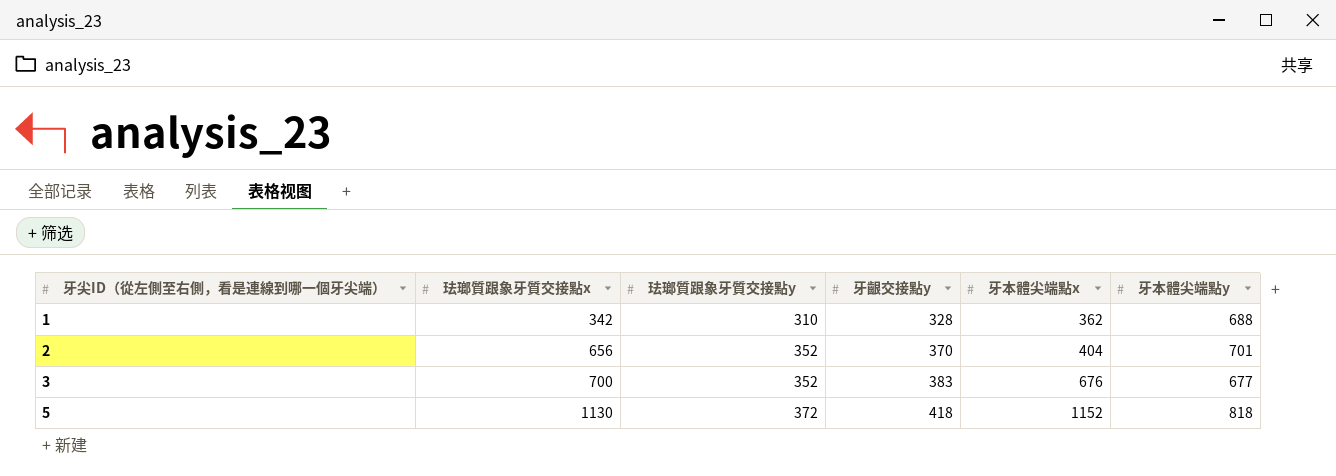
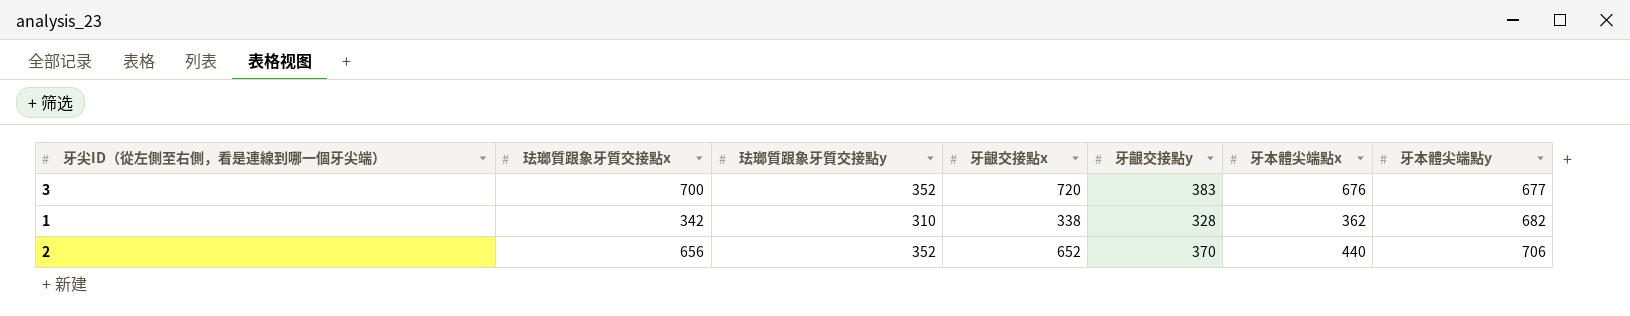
row order: 牙尖ID（從左側至右側，看是連線到哪一個牙尖端） ascending -> 牙本體尖端點y ascending
column 牙齦交接點x | position: none -> 4
row 5: 1130 | 372 | 418 | 1152 | 818 -> none
1 | 牙本體尖端點y: 688 -> 682
2 | 牙本體尖端點x: 404 -> 440
2 | 牙本體尖端點y: 701 -> 706

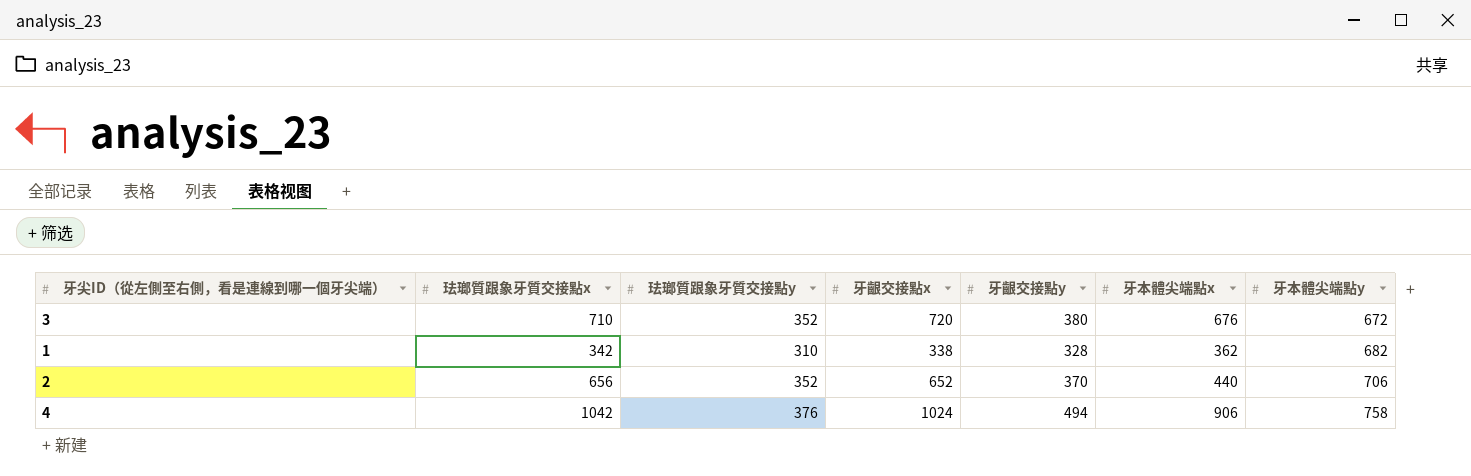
3 | 珐瑯質跟象牙質交接點x: 700 -> 710
3 | 牙齦交接點y: 383 -> 380
3 | 牙本體尖端點y: 677 -> 672
row 4: none -> 1042 | 376 | 1024 | 494 | 906 | 758

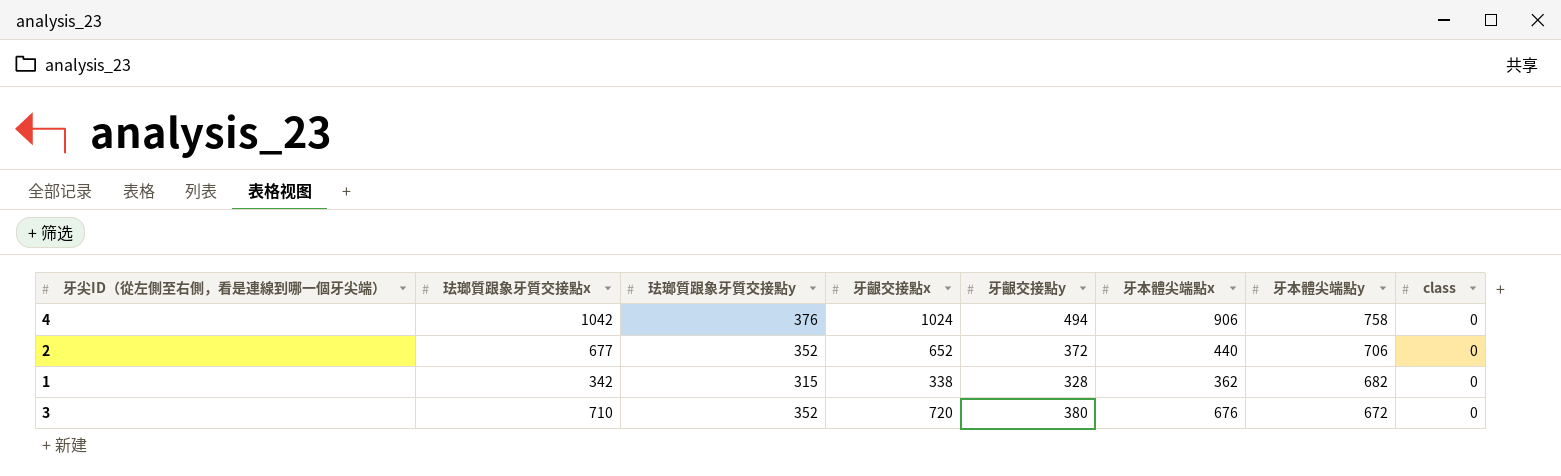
row order: 牙本體尖端點y ascending -> 牙本體尖端點y descending
column class | position: none -> 8
2 | 珐瑯質跟象牙質交接點x: 656 -> 677
2 | 牙齦交接點y: 370 -> 372
1 | 珐瑯質跟象牙質交接點y: 310 -> 315

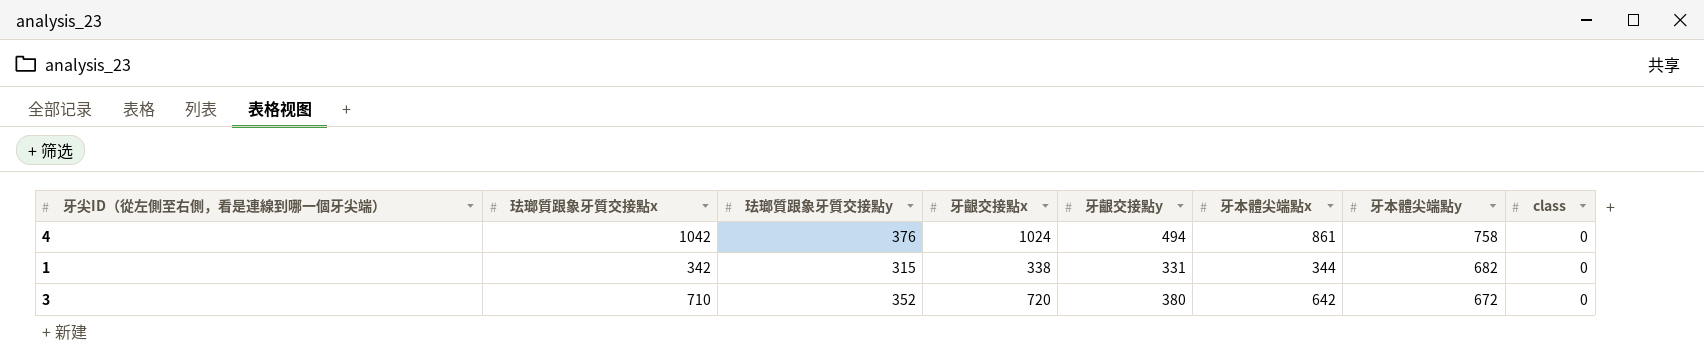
row 2: 677 | 352 | 652 | 372 | 440 | 706 | 0 -> none
4 | 牙本體尖端點x: 906 -> 861
1 | 牙齦交接點y: 328 -> 331
1 | 牙本體尖端點x: 362 -> 344
3 | 牙本體尖端點x: 676 -> 642

